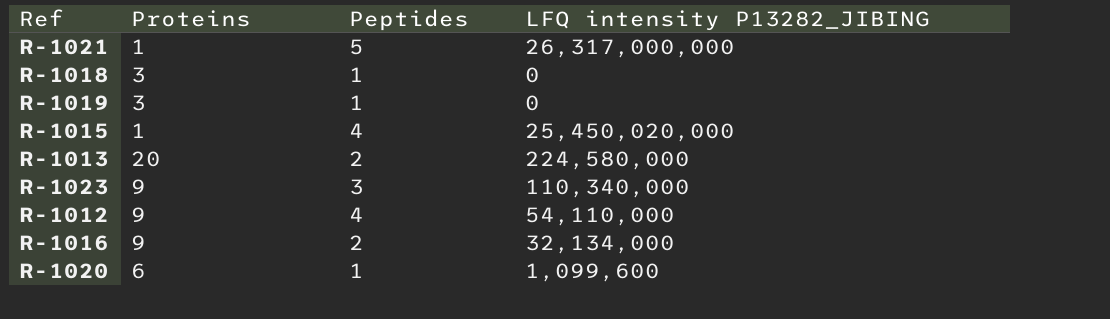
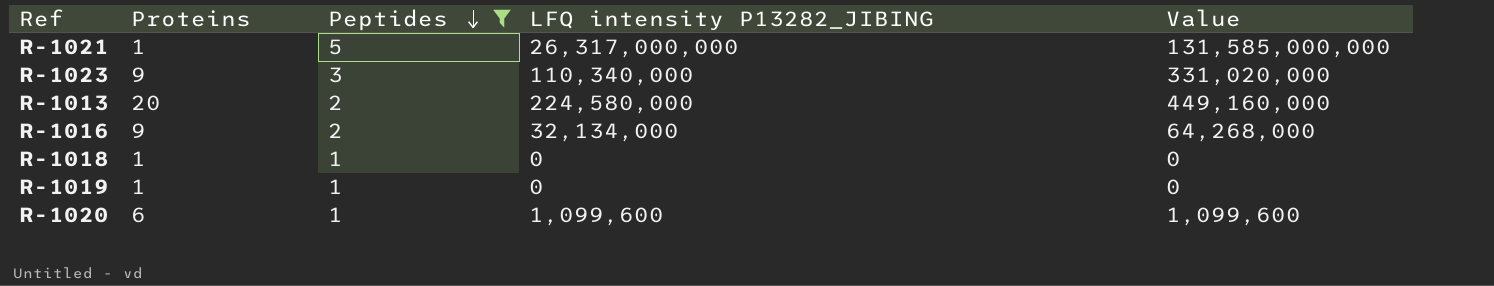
filter: none -> Peptides != 4
row order: none -> Peptides descending
column Value | formula: none -> [Peptides] * [LFQ intensity P13282_JIBING]
R-1018 | Proteins: 3 -> 1
R-1019 | Proteins: 3 -> 1

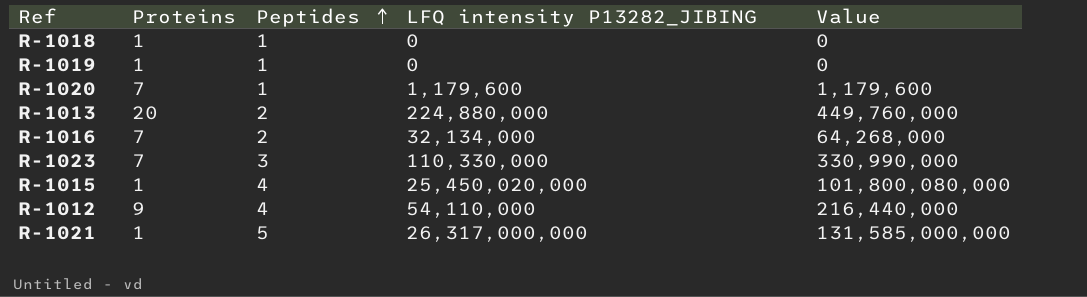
filter: Peptides != 4 -> none
row order: Peptides descending -> Peptides ascending
R-1020 | Proteins: 6 -> 7
R-1020 | LFQ intensity P13282_JIBING: 1,099,600 -> 1,179,600
R-1020 | Value: 1,099,600 -> 1,179,600
R-1013 | LFQ intensity P13282_JIBING: 224,580,000 -> 224,880,000
R-1013 | Value: 449,160,000 -> 449,760,000
R-1016 | Proteins: 9 -> 7
R-1023 | Proteins: 9 -> 7
R-1023 | LFQ intensity P13282_JIBING: 110,340,000 -> 110,330,000
R-1023 | Value: 331,020,000 -> 330,990,000

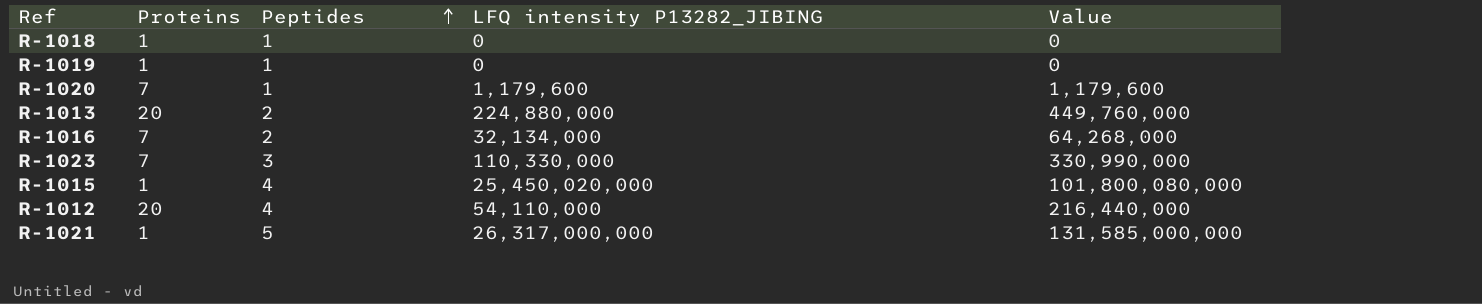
R-1012 | Proteins: 9 -> 20

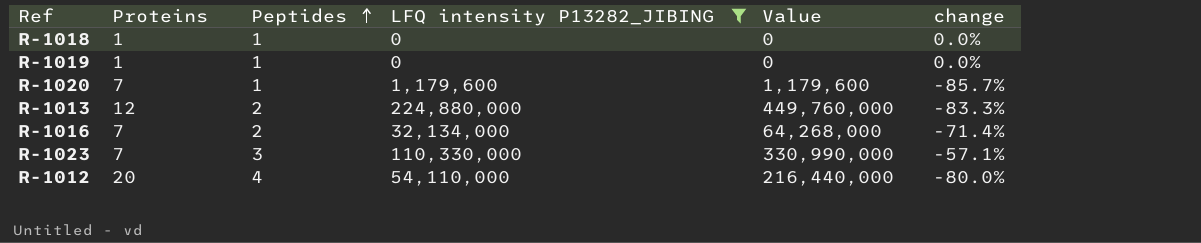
filter: none -> LFQ intensity P13282_JIBING <= 224,880,000
column change | formula: none -> ([Peptides] - [Proteins]) / [Proteins]
R-1013 | Proteins: 20 -> 12

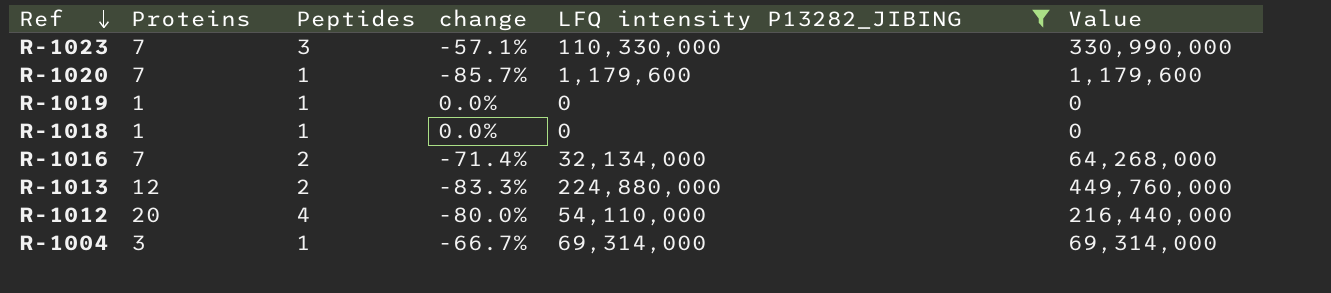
row order: Peptides ascending -> Ref descending
column change | position: 6 -> 4
row R-1004: none -> 3 | 1 | -66.7% | 69,314,000 | 69,314,000

